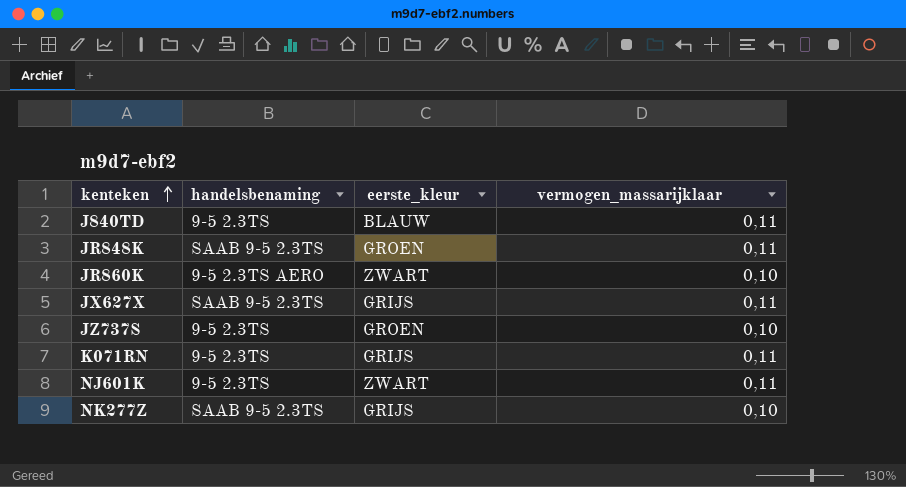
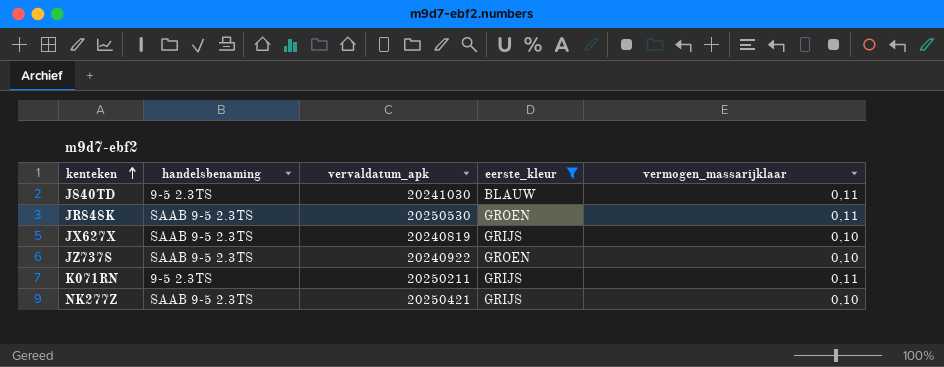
filter: none -> eerste_kleur != ZWART
column vervaldatum_apk | position: none -> 3
JX627X | vermogen_massarijklaar: 0,11 -> 0,10
JZ737S | handelsbenaming: 9-5 2.3TS -> SAAB 9-5 2.3TS

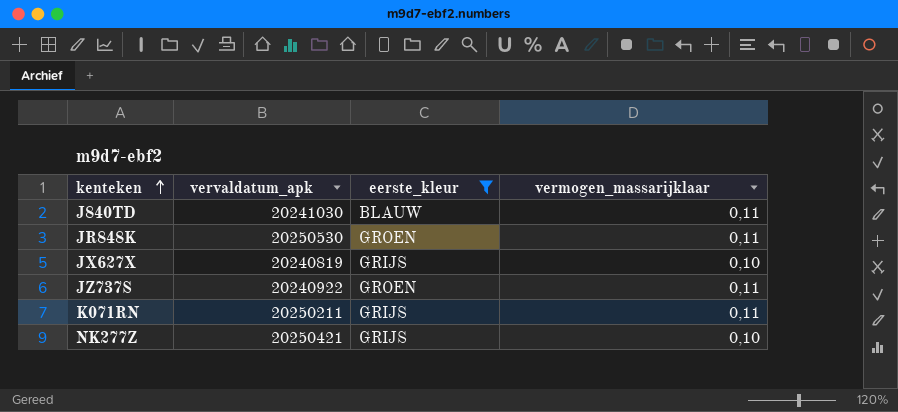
column handelsbenaming | position: 2 -> none
JZ737S | vermogen_massarijklaar: 0,10 -> 0,11

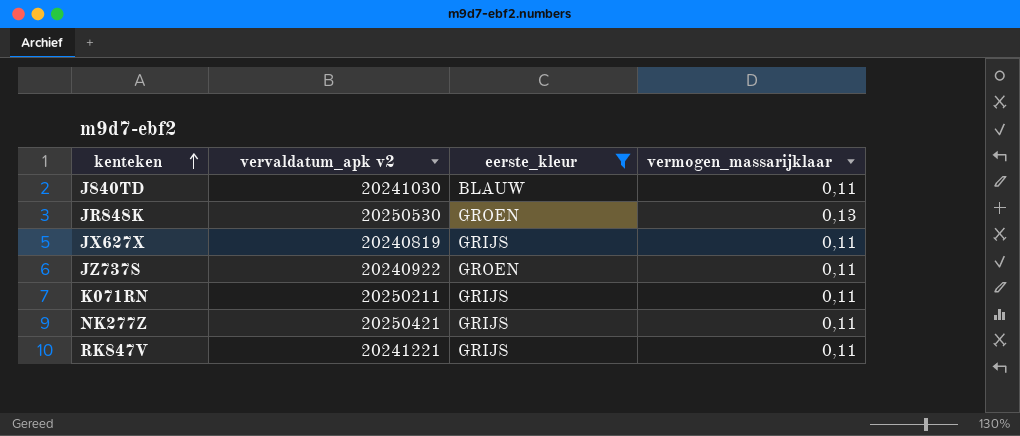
column name: vervaldatum_apk -> vervaldatum_apk v2
JR848K | vermogen_massarijklaar: 0,11 -> 0,13
JX627X | vermogen_massarijklaar: 0,10 -> 0,11
NK277Z | vermogen_massarijklaar: 0,10 -> 0,11
row RK847V: none -> 20241221 | GRIJS | 0,11

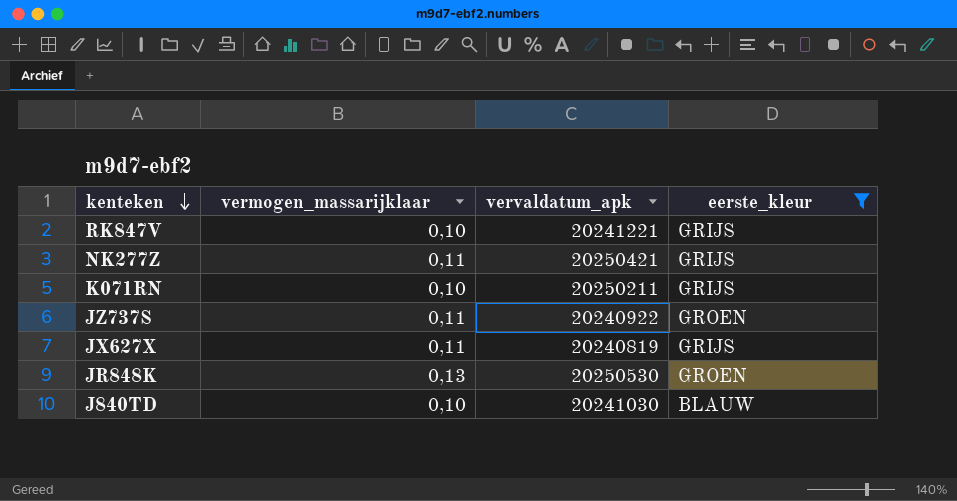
row order: kenteken ascending -> kenteken descending
column vermogen_massarijklaar | position: 4 -> 2
column name: vervaldatum_apk v2 -> vervaldatum_apk
RK847V | vermogen_massarijklaar: 0,11 -> 0,10
K071RN | vermogen_massarijklaar: 0,11 -> 0,10
J840TD | vermogen_massarijklaar: 0,11 -> 0,10

